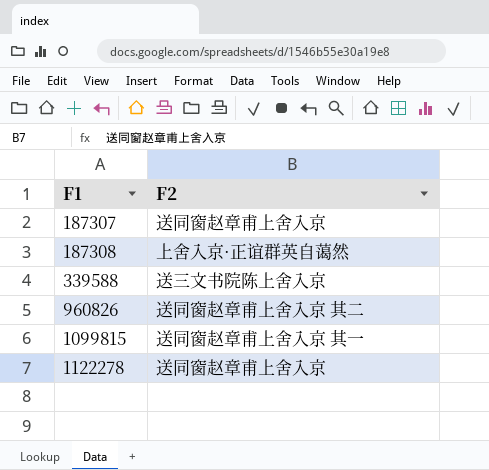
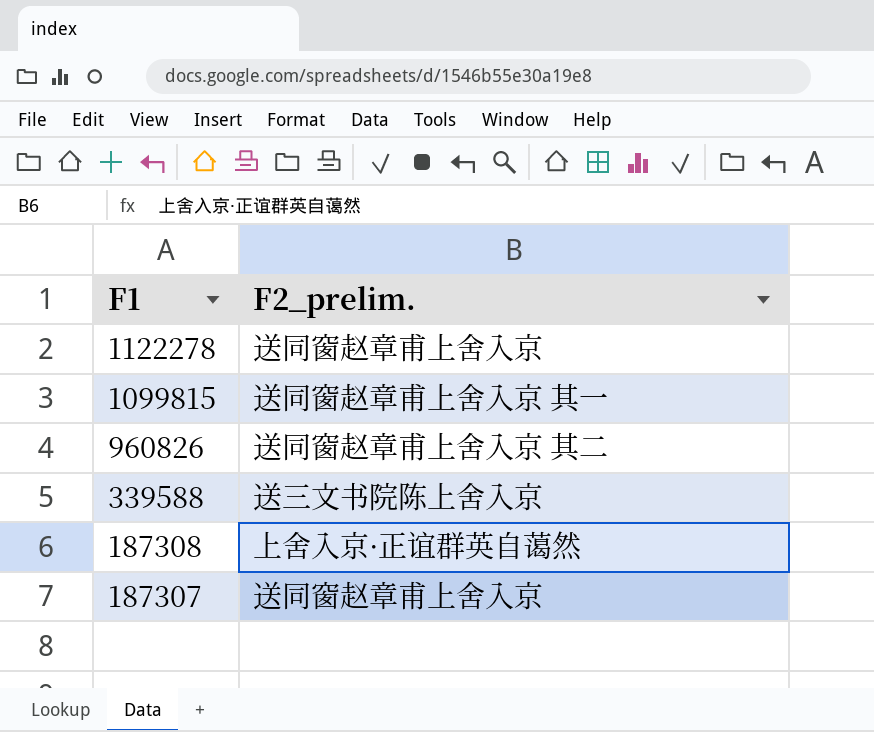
row order: F1 ascending -> F1 descending
column name: F2 -> F2_prelim.

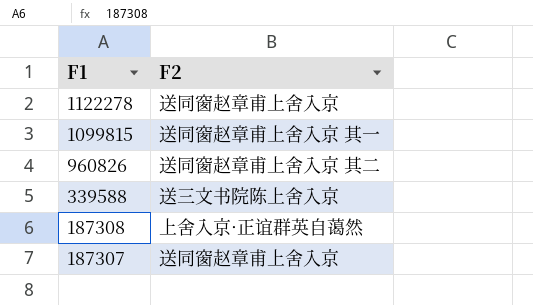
column name: F2_prelim. -> F2

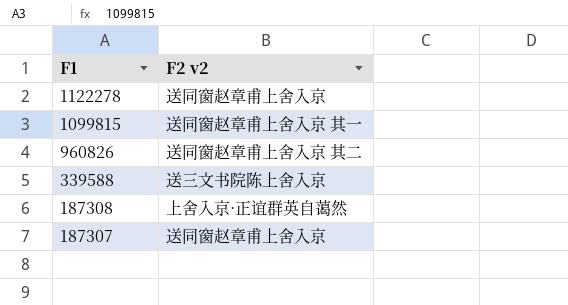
column name: F2 -> F2 v2

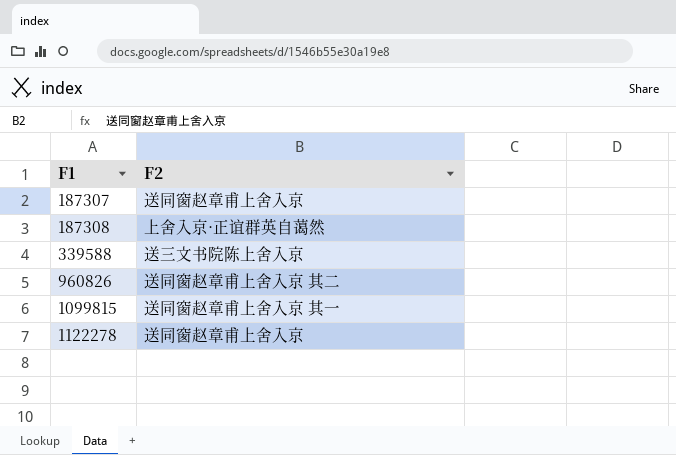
row order: F1 descending -> F1 ascending
column name: F2 v2 -> F2

